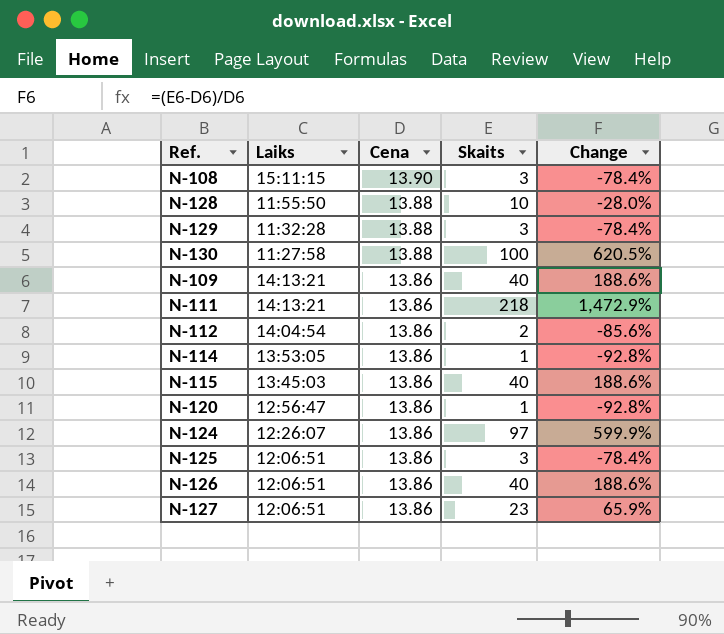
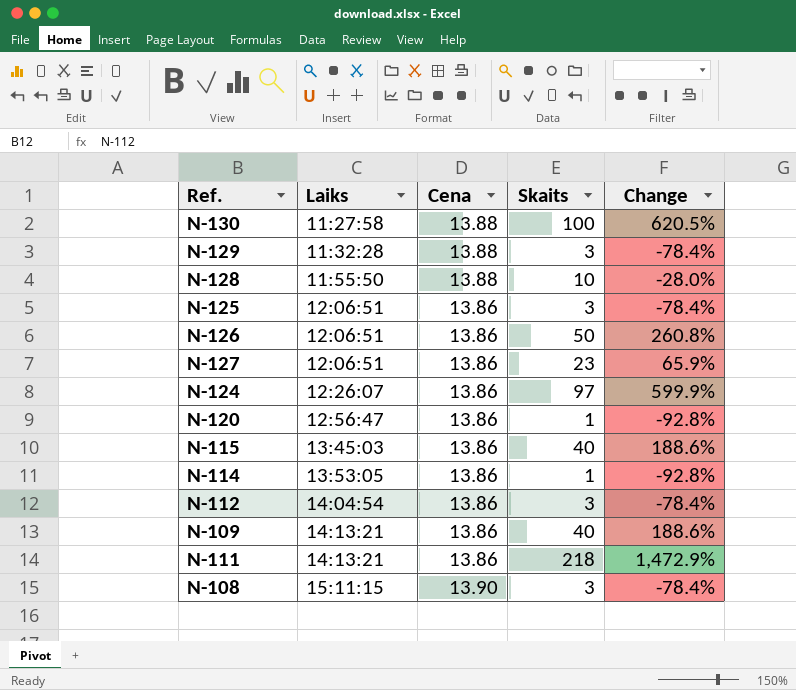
row order: Cena descending -> Laiks ascending
N-126 | Skaits: 40 -> 50
N-126 | Change: 188.6% -> 260.8%
N-112 | Skaits: 2 -> 3
N-112 | Change: -85.6% -> -78.4%

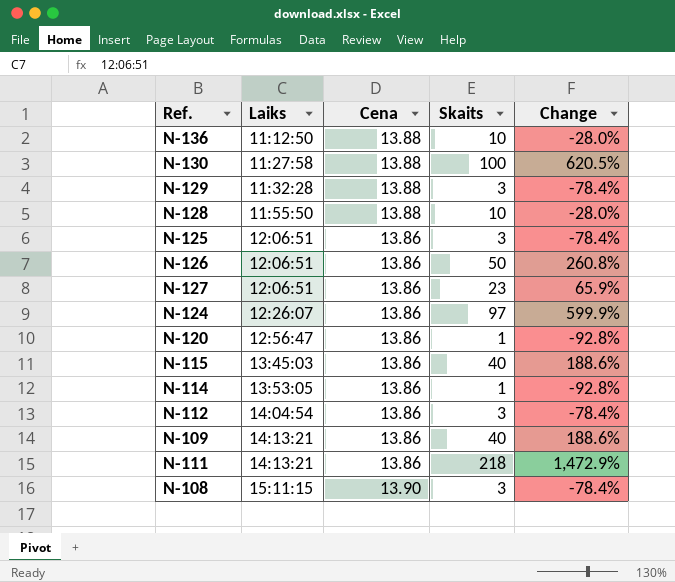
row N-136: none -> 11:12:50 | 13.88 | 10 | -28.0%

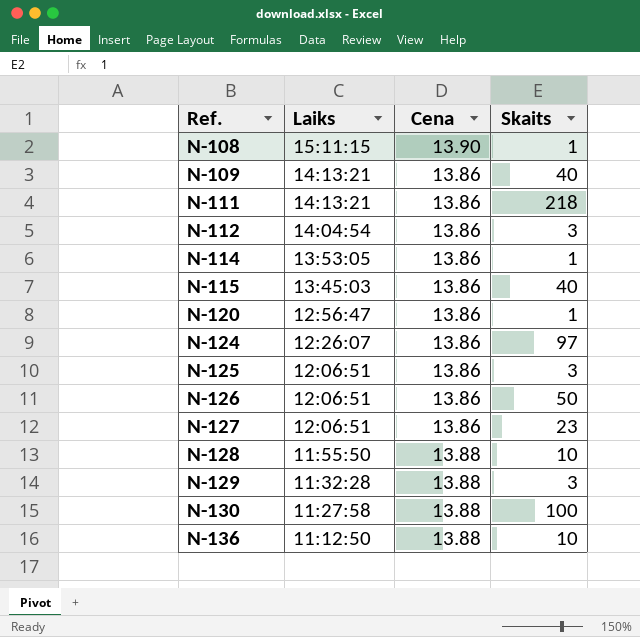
row order: Laiks ascending -> Ref. ascending
column Change | formula: ([Skaits] - [Cena]) / [Cena] -> none
N-108 | Skaits: 3 -> 1

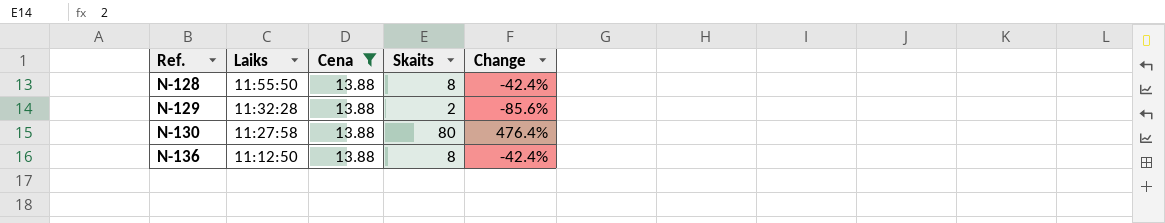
filter: none -> Cena = 13.88
column Change | formula: none -> ([Skaits] - [Cena]) / [Cena]
N-128 | Skaits: 10 -> 8
N-129 | Skaits: 3 -> 2
N-130 | Skaits: 100 -> 80
N-136 | Skaits: 10 -> 8

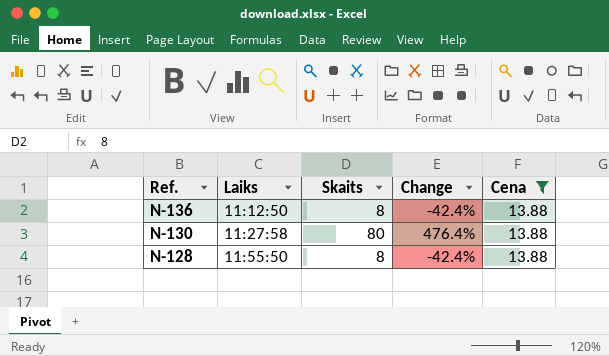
row order: Ref. ascending -> Ref. descending
column Cena | position: 3 -> 5
row N-129: 11:32:28 | 13.88 | 2 | -85.6% -> none

